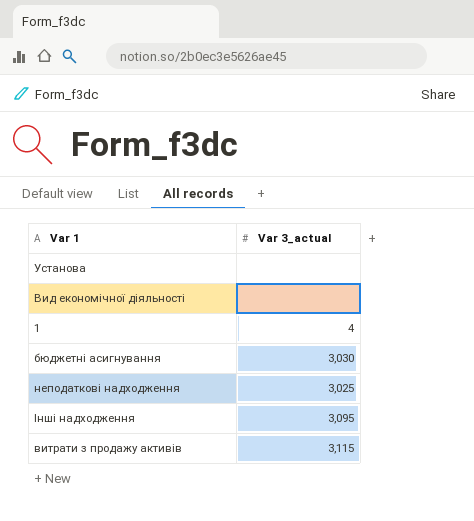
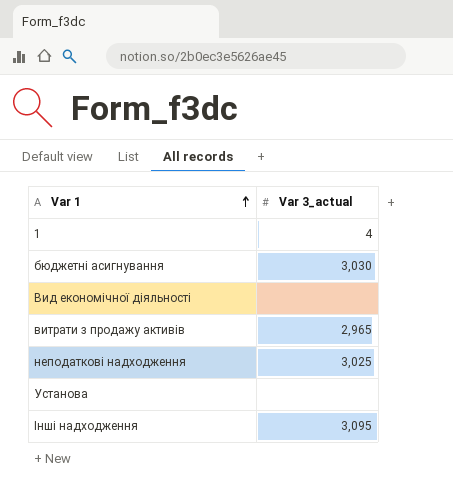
row order: none -> Var 1 ascending
витрати з продажу активів | Var 3_actual: 3,115 -> 2,965

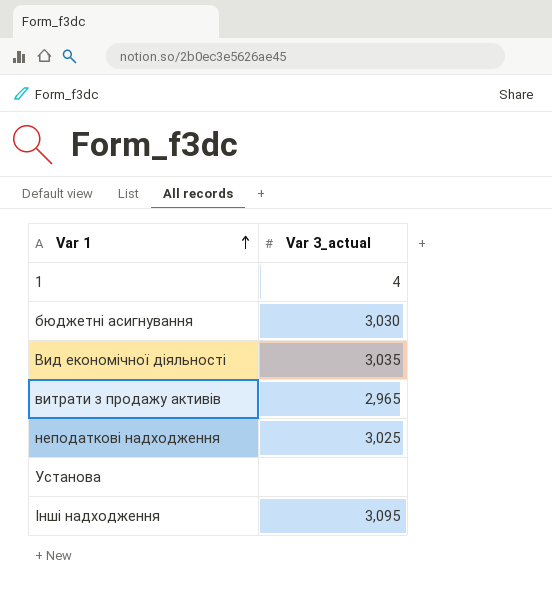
Вид економічної діяльності | Var 3_actual: none -> 3,035

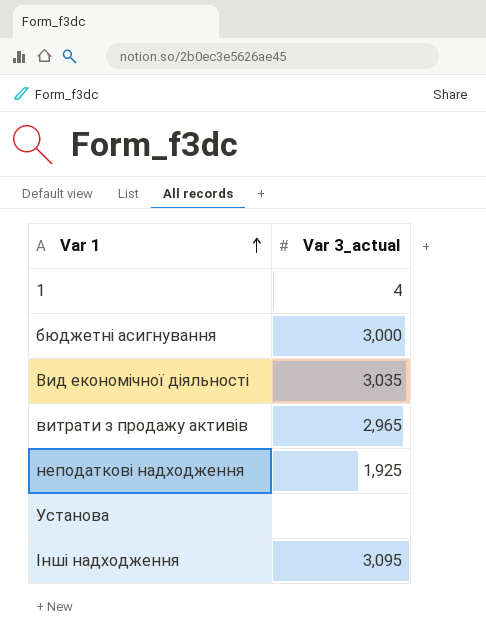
бюджетні асигнування | Var 3_actual: 3,030 -> 3,000
неподаткові надходження | Var 3_actual: 3,025 -> 1,925

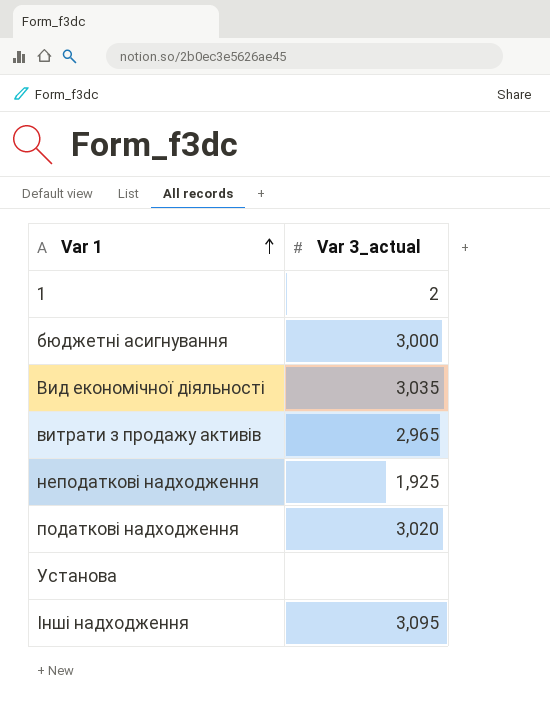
1 | Var 3_actual: 4 -> 2
row податкові надходження: none -> 3,020

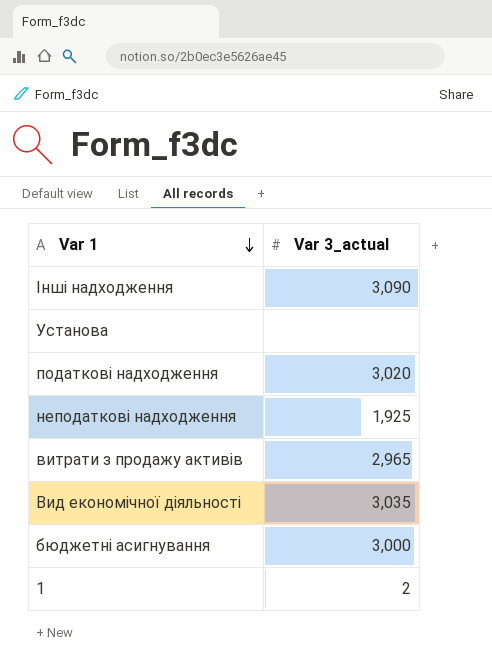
row order: Var 1 ascending -> Var 1 descending
Інші надходження | Var 3_actual: 3,095 -> 3,090

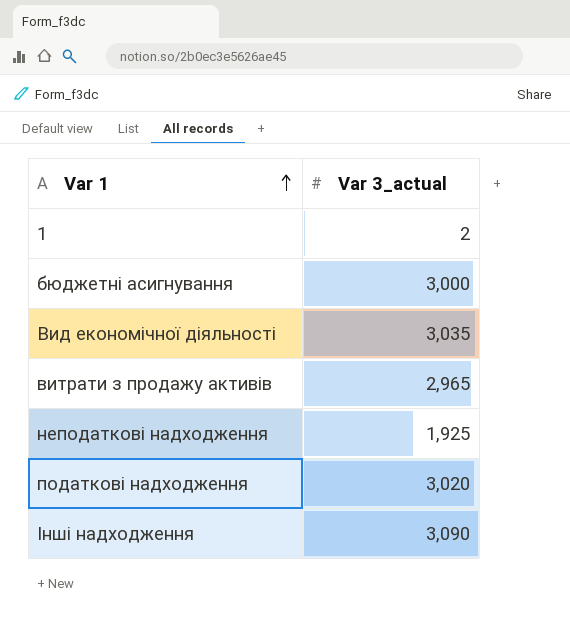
row order: Var 1 descending -> Var 1 ascending
row Установа: none -> none

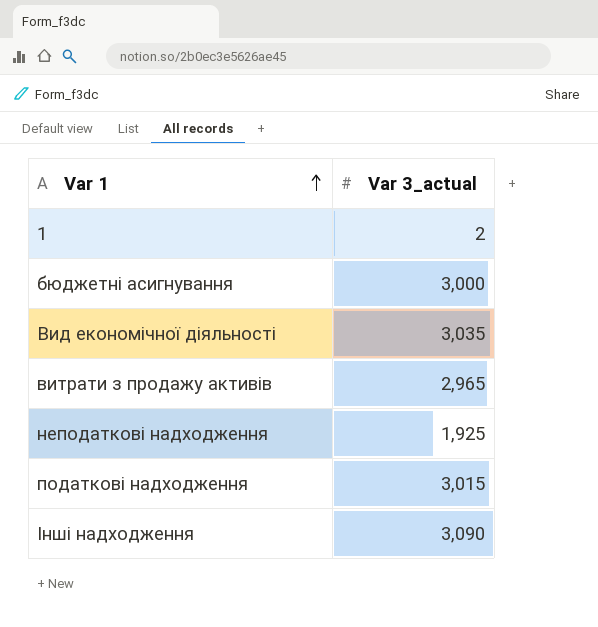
податкові надходження | Var 3_actual: 3,020 -> 3,015

